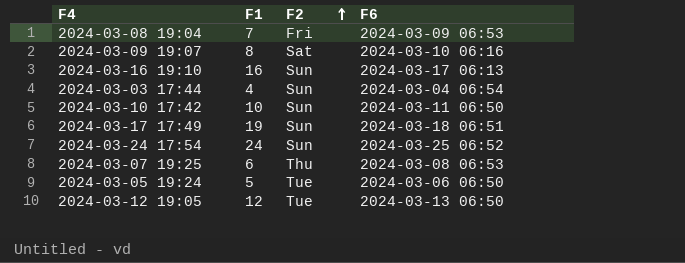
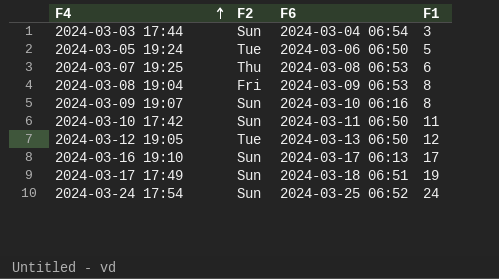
row order: F2 ascending -> F4 ascending
column F1 | position: 2 -> 4
2024-03-03 17:44 | F1: 4 -> 3
2024-03-08 19:04 | F1: 7 -> 8
2024-03-09 19:07 | F2: Sat -> Sun
2024-03-10 17:42 | F1: 10 -> 11
2024-03-16 19:10 | F1: 16 -> 17

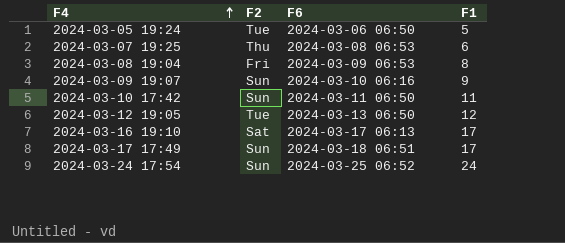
row 2024-03-03 17:44: Sun | 2024-03-04 06:54 | 3 -> none
2024-03-09 19:07 | F1: 8 -> 9
2024-03-16 19:10 | F2: Sun -> Sat
2024-03-17 17:49 | F1: 19 -> 17

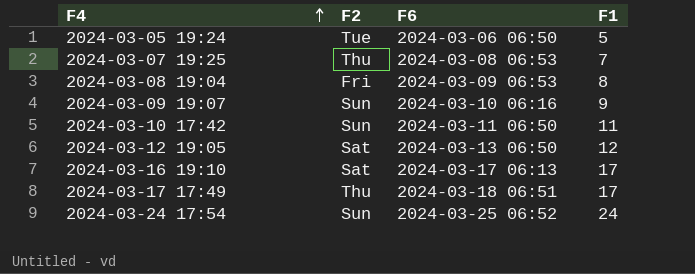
2024-03-07 19:25 | F1: 6 -> 7
2024-03-12 19:05 | F2: Tue -> Sat
2024-03-17 17:49 | F2: Sun -> Thu

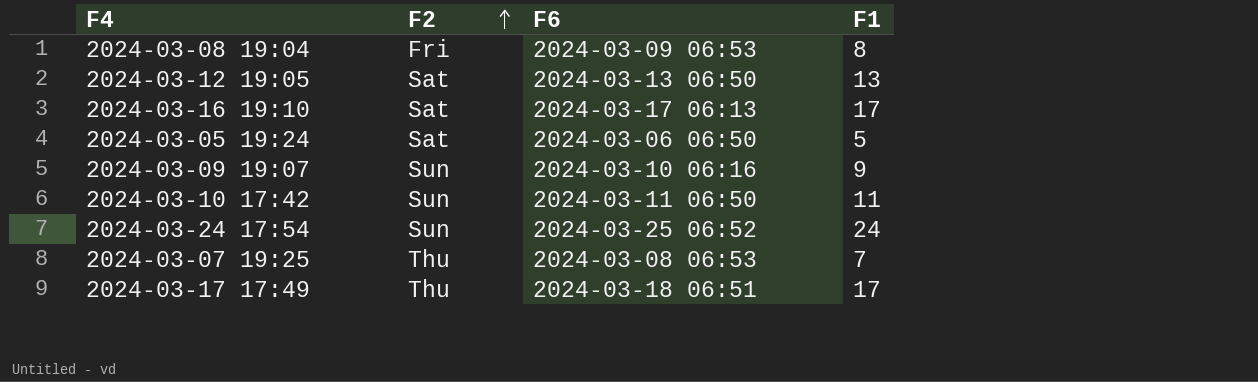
row order: F4 ascending -> F2 ascending
2024-03-12 19:05 | F1: 12 -> 13
2024-03-05 19:24 | F2: Tue -> Sat

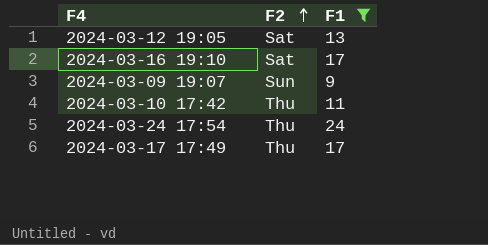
filter: none -> F1 >= 9
column F6 | position: 3 -> none
2024-03-10 17:42 | F2: Sun -> Thu
2024-03-24 17:54 | F2: Sun -> Thu

